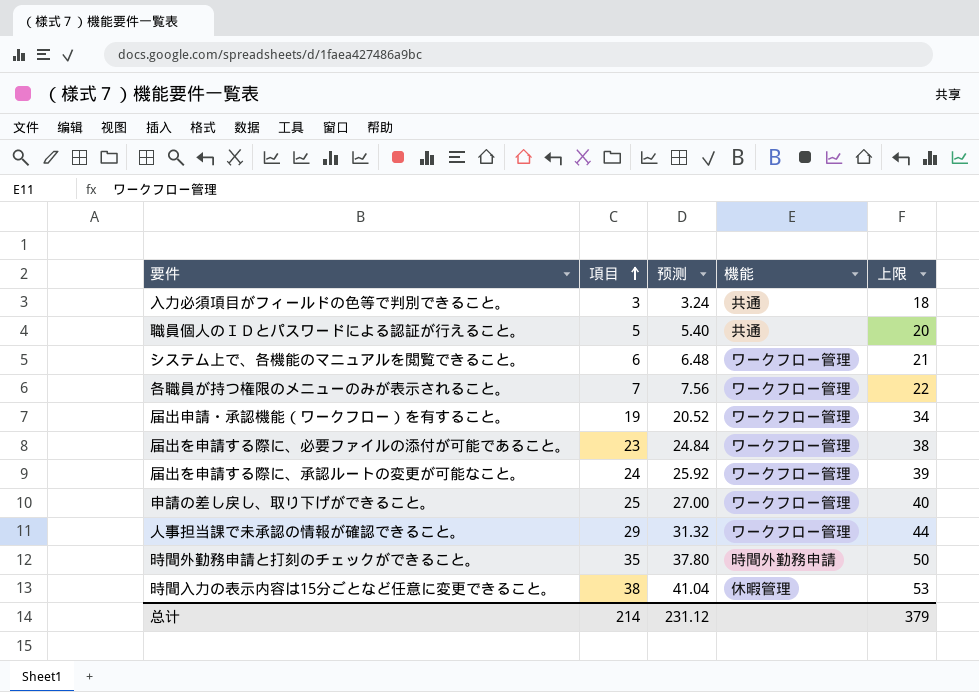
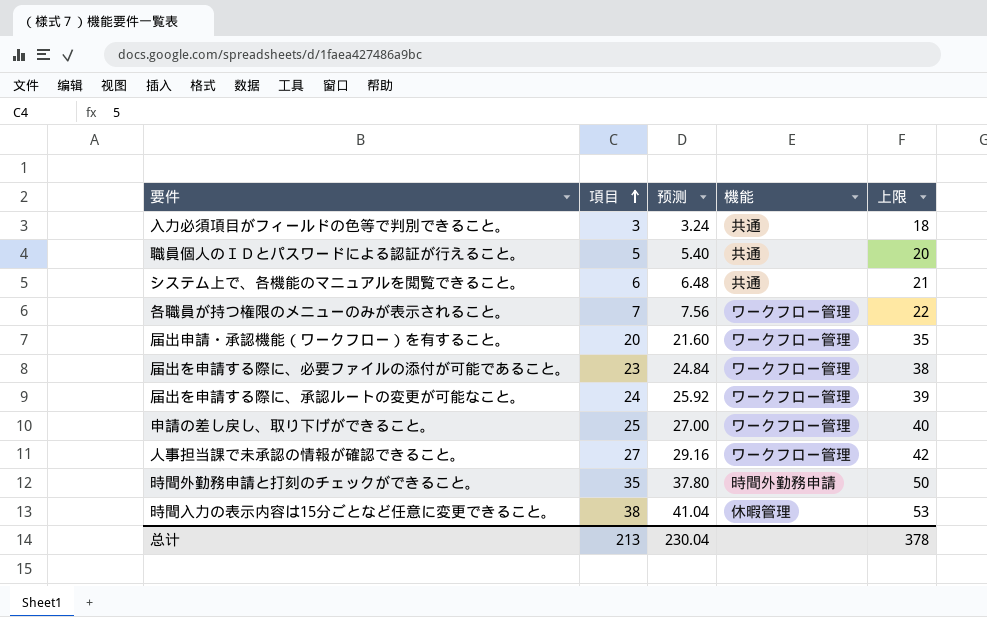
システム上で、各機能のマニュアルを閲覧できること。 | 機能: ワークフロー管理 -> 共通
届出申請・承認機能（ワークフロー）を有すること。 | 項目: 19 -> 20
届出申請・承認機能（ワークフロー）を有すること。 | 预测: 20.52 -> 21.60
届出申請・承認機能（ワークフロー）を有すること。 | 上限: 34 -> 35
人事担当課で未承認の情報が確認できること。 | 項目: 29 -> 27
人事担当課で未承認の情報が確認できること。 | 预测: 31.32 -> 29.16
人事担当課で未承認の情報が確認できること。 | 上限: 44 -> 42
总计 | 項目: 214 -> 213
总计 | 预测: 231.12 -> 230.04
总计 | 上限: 379 -> 378

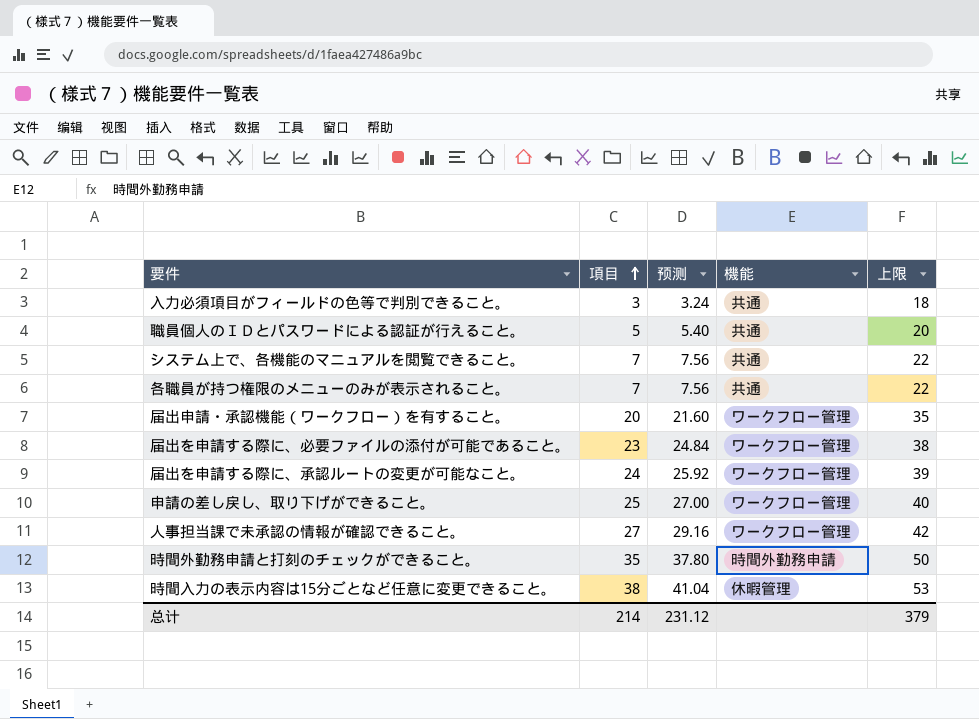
システム上で、各機能のマニュアルを閲覧できること。 | 項目: 6 -> 7
システム上で、各機能のマニュアルを閲覧できること。 | 预测: 6.48 -> 7.56
システム上で、各機能のマニュアルを閲覧できること。 | 上限: 21 -> 22
各職員が持つ権限のメニューのみが表示されること。 | 機能: ワークフロー管理 -> 共通
总计 | 項目: 213 -> 214
总计 | 预测: 230.04 -> 231.12
总计 | 上限: 378 -> 379

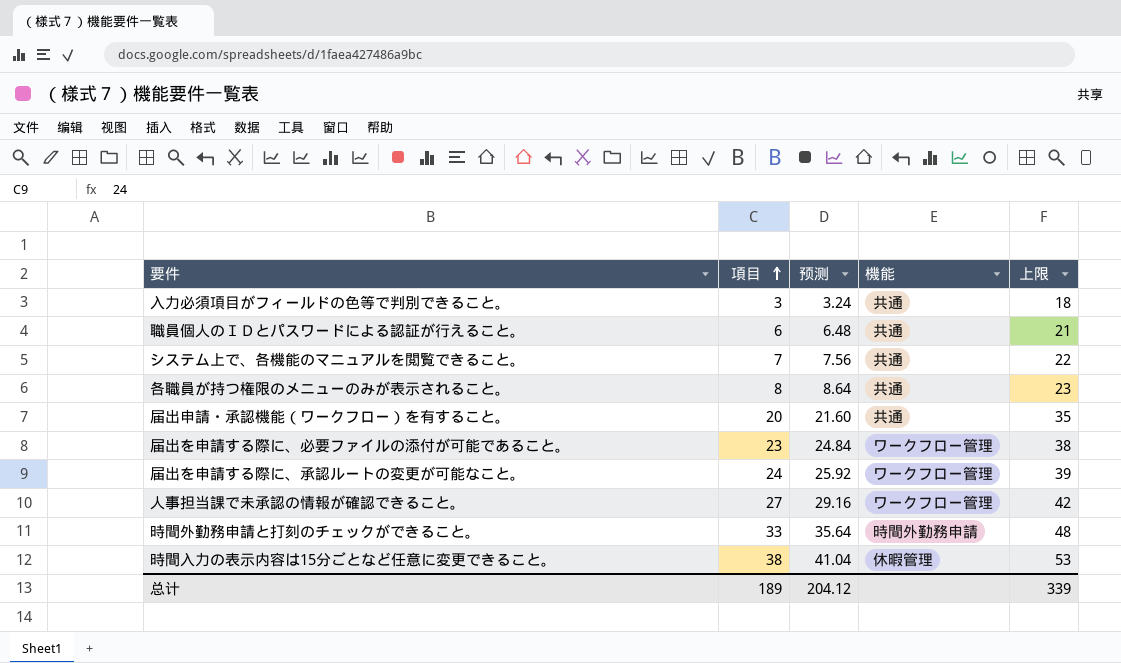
row 申請の差し戻し、取り下げができること。: 25 | 27.00 | ワークフロー管理 | 40 -> none
職員個人のＩＤとパスワードによる認証が行えること。 | 項目: 5 -> 6
職員個人のＩＤとパスワードによる認証が行えること。 | 预测: 5.40 -> 6.48
職員個人のＩＤとパスワードによる認証が行えること。 | 上限: 20 -> 21
各職員が持つ権限のメニューのみが表示されること。 | 項目: 7 -> 8
各職員が持つ権限のメニューのみが表示されること。 | 预测: 7.56 -> 8.64
各職員が持つ権限のメニューのみが表示されること。 | 上限: 22 -> 23
届出申請・承認機能（ワークフロー）を有すること。 | 機能: ワークフロー管理 -> 共通
時間外勤務申請と打刻のチェックができること。 | 項目: 35 -> 33
時間外勤務申請と打刻のチェックができること。 | 预测: 37.80 -> 35.64
時間外勤務申請と打刻のチェックができること。 | 上限: 50 -> 48
总计 | 項目: 214 -> 189
总计 | 预测: 231.12 -> 204.12
总计 | 上限: 379 -> 339

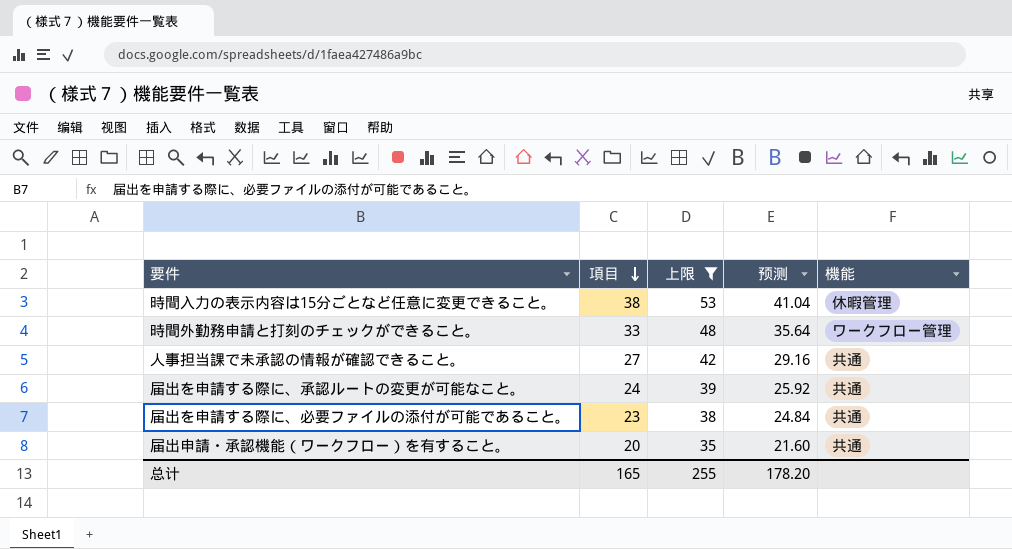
filter: none -> 上限 >= 35
row order: 項目 ascending -> 項目 descending
column 上限 | position: 5 -> 3
時間外勤務申請と打刻のチェックができること。 | 機能: 時間外勤務申請 -> ワークフロー管理
人事担当課で未承認の情報が確認できること。 | 機能: ワークフロー管理 -> 共通
届出を申請する際に、承認ルートの変更が可能なこと。 | 機能: ワークフロー管理 -> 共通
届出を申請する際に、必要ファイルの添付が可能であること。 | 機能: ワークフロー管理 -> 共通
总计 | 項目: 189 -> 165
总计 | 上限: 339 -> 255
总计 | 预测: 204.12 -> 178.20

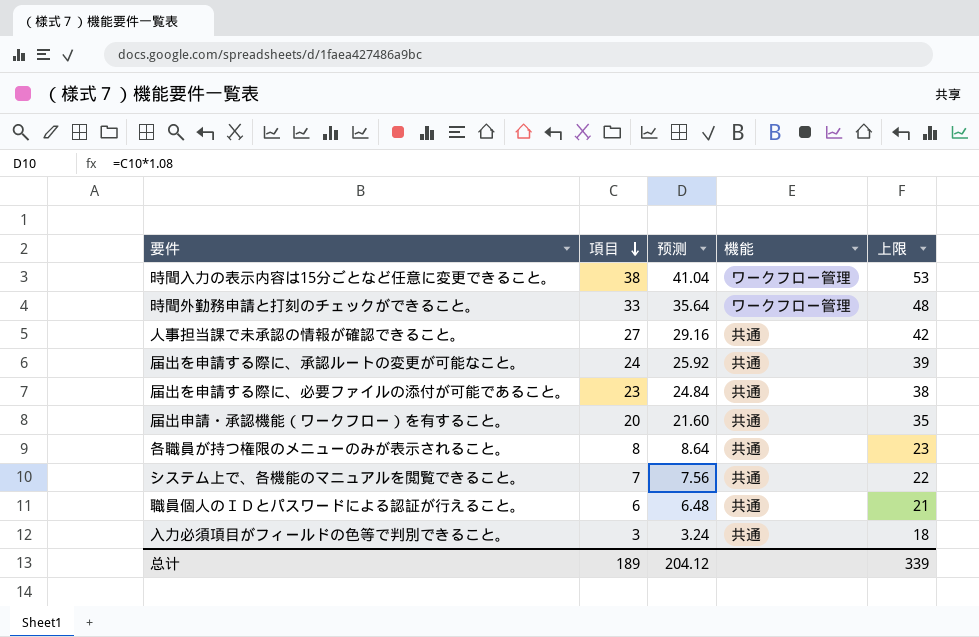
filter: 上限 >= 35 -> none
column 上限 | position: 3 -> 5
時間入力の表示内容は15分ごとなど任意に変更できること。 | 機能: 休暇管理 -> ワークフロー管理
总计 | 項目: 165 -> 189
总计 | 预测: 178.20 -> 204.12
总计 | 上限: 255 -> 339

